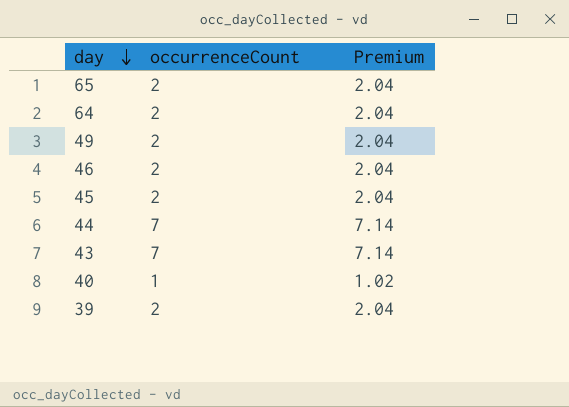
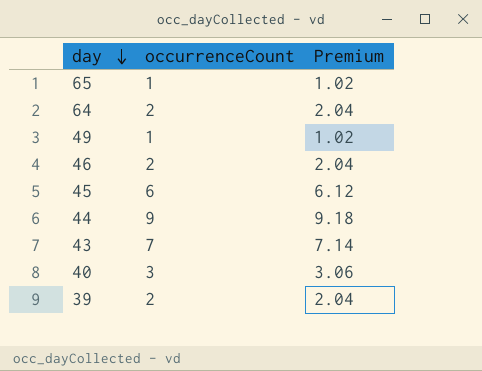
65 | occurrenceCount: 2 -> 1
65 | Premium: 2.04 -> 1.02
49 | occurrenceCount: 2 -> 1
49 | Premium: 2.04 -> 1.02
45 | occurrenceCount: 2 -> 6
45 | Premium: 2.04 -> 6.12
44 | occurrenceCount: 7 -> 9
44 | Premium: 7.14 -> 9.18
40 | occurrenceCount: 1 -> 3
40 | Premium: 1.02 -> 3.06

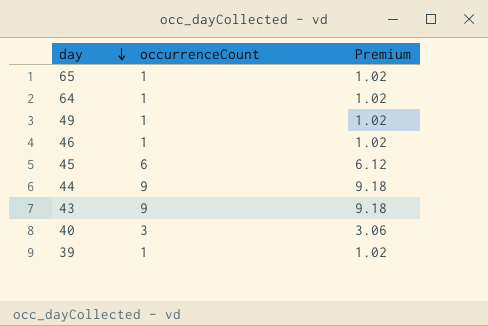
64 | occurrenceCount: 2 -> 1
64 | Premium: 2.04 -> 1.02
46 | occurrenceCount: 2 -> 1
46 | Premium: 2.04 -> 1.02
43 | occurrenceCount: 7 -> 9
43 | Premium: 7.14 -> 9.18
39 | occurrenceCount: 2 -> 1
39 | Premium: 2.04 -> 1.02

